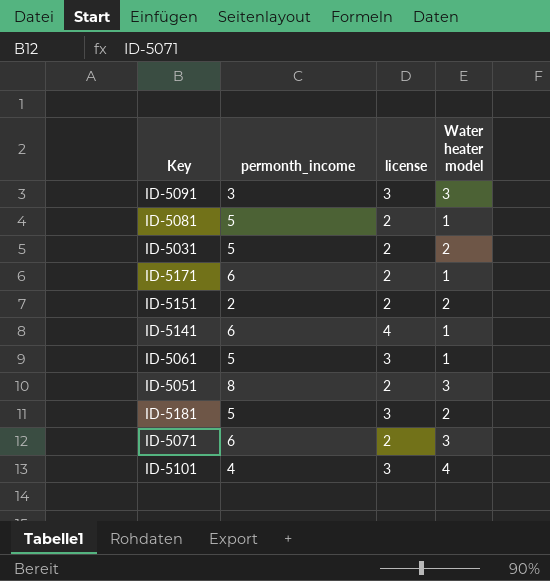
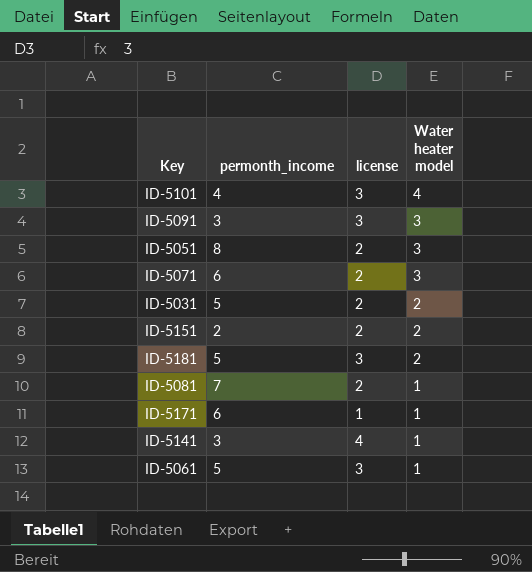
row order: none -> Water heater model descending
ID-5081 | permonth_income: 5 -> 7
ID-5171 | license: 2 -> 1
ID-5141 | permonth_income: 6 -> 3

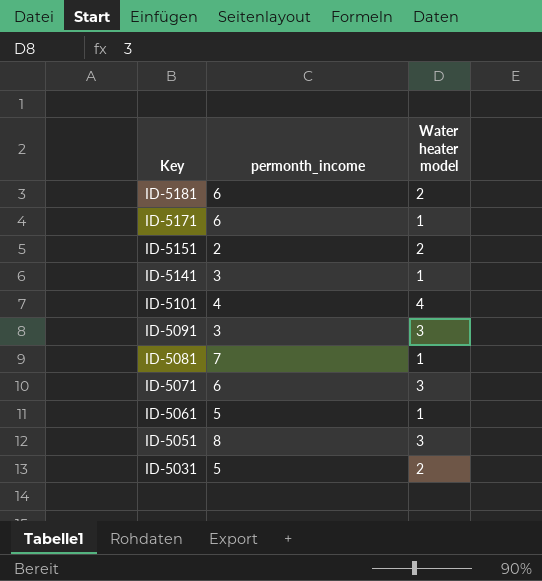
row order: Water heater model descending -> Key descending
column license | position: 3 -> none
ID-5181 | permonth_income: 5 -> 6

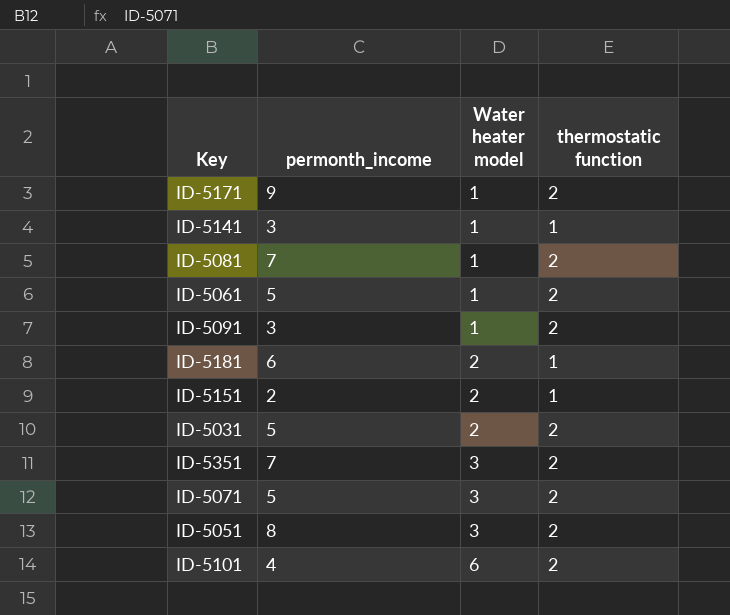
row order: Key descending -> Water heater model ascending
column thermostatic function | position: none -> 4
ID-5171 | permonth_income: 6 -> 9
ID-5091 | Water heater model: 3 -> 1
row ID-5351: none -> 7 | 3 | 2
ID-5071 | permonth_income: 6 -> 5
ID-5101 | Water heater model: 4 -> 6

